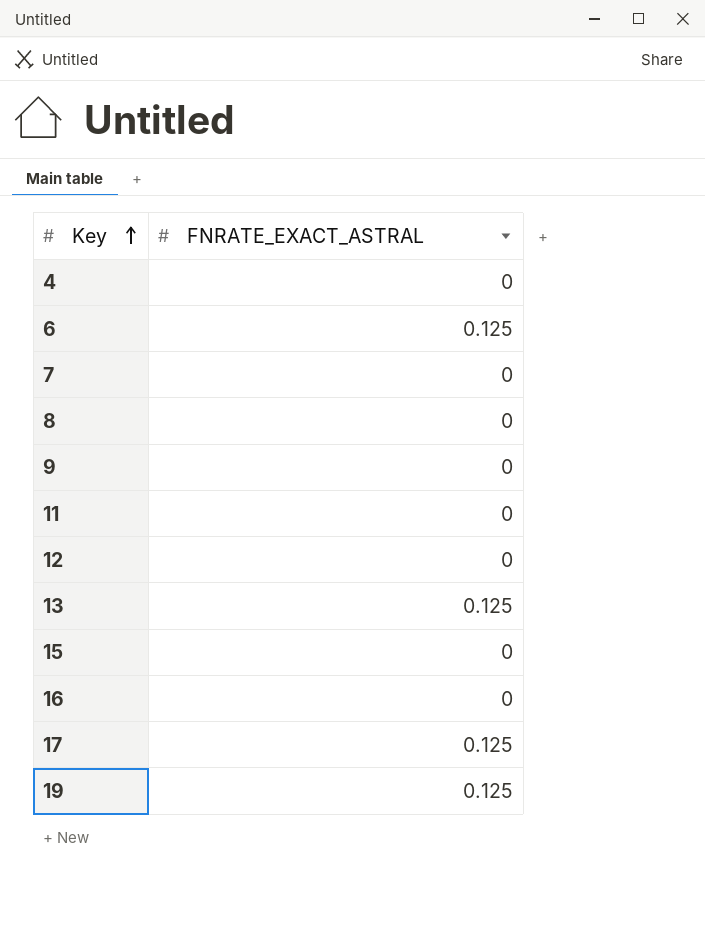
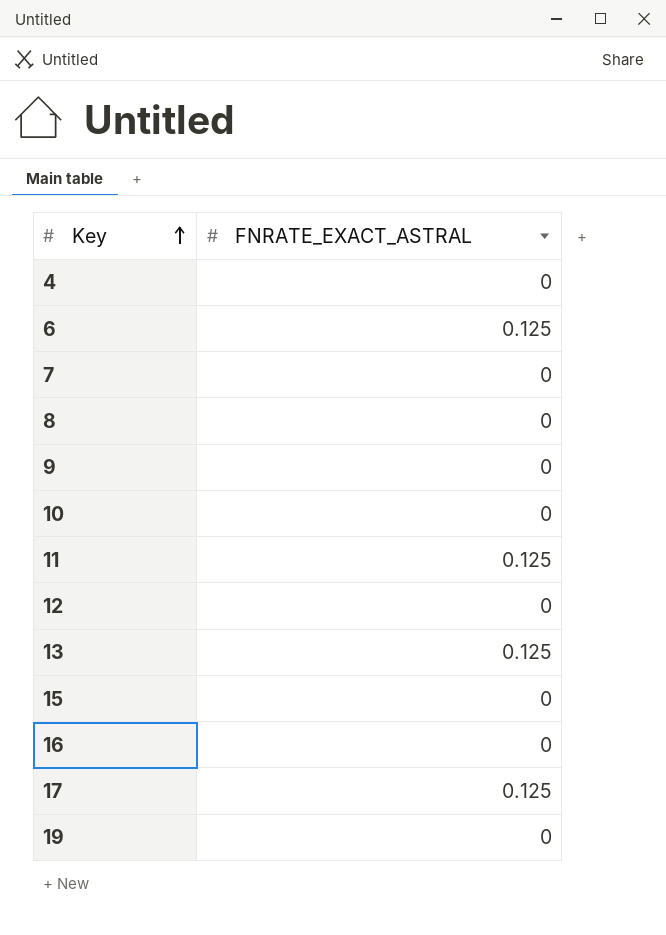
row 10: none -> 0
11 | FNRATE_EXACT_ASTRAL: 0 -> 0.125
19 | FNRATE_EXACT_ASTRAL: 0.125 -> 0

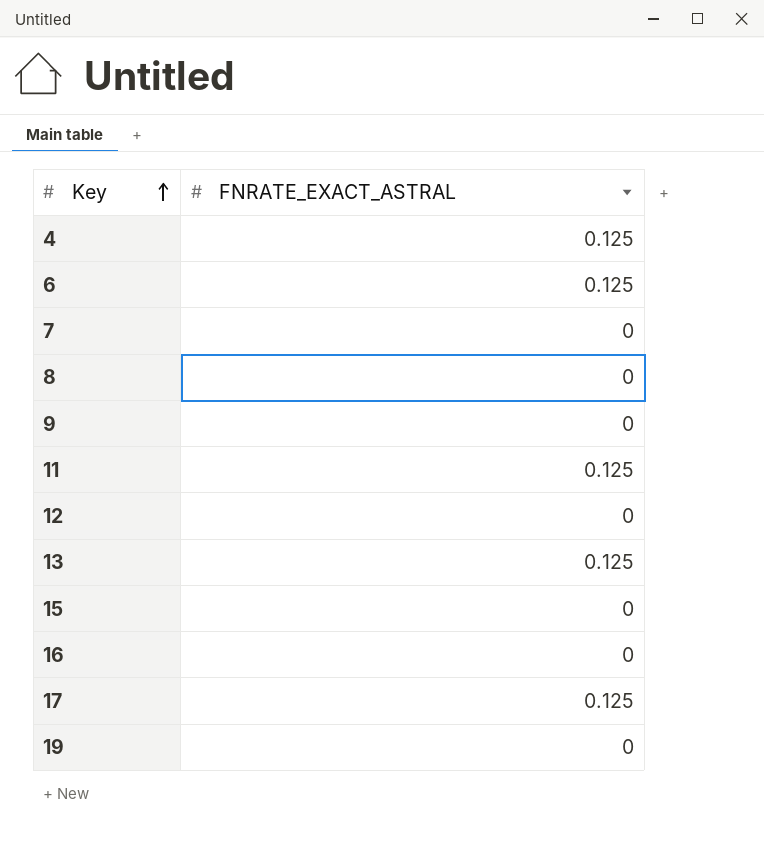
row 10: 0 -> none
4 | FNRATE_EXACT_ASTRAL: 0 -> 0.125

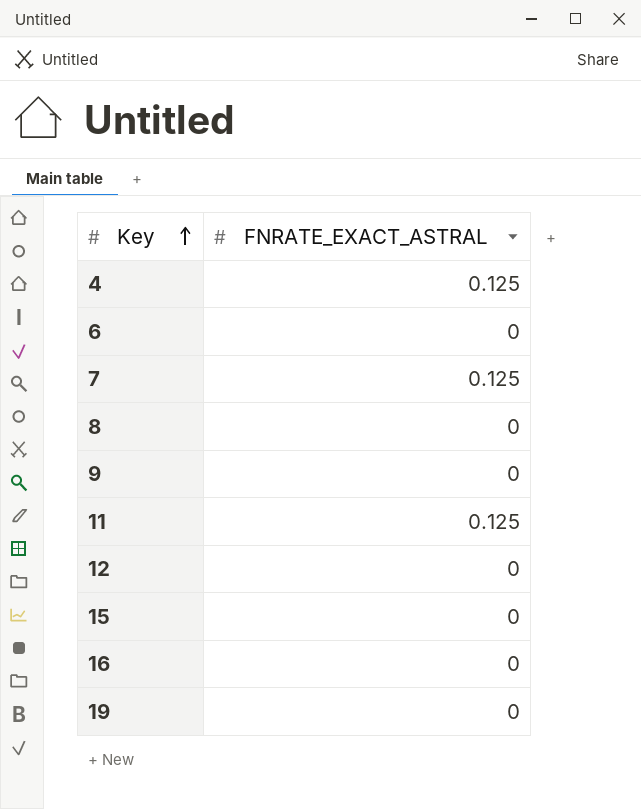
row 13: 0.125 -> none
row 17: 0.125 -> none
6 | FNRATE_EXACT_ASTRAL: 0.125 -> 0
7 | FNRATE_EXACT_ASTRAL: 0 -> 0.125

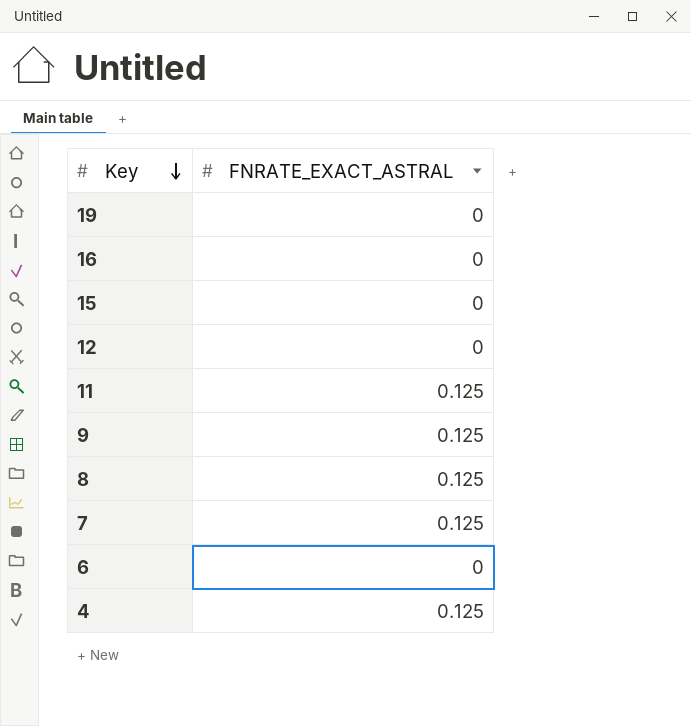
row order: Key ascending -> Key descending
9 | FNRATE_EXACT_ASTRAL: 0 -> 0.125
8 | FNRATE_EXACT_ASTRAL: 0 -> 0.125

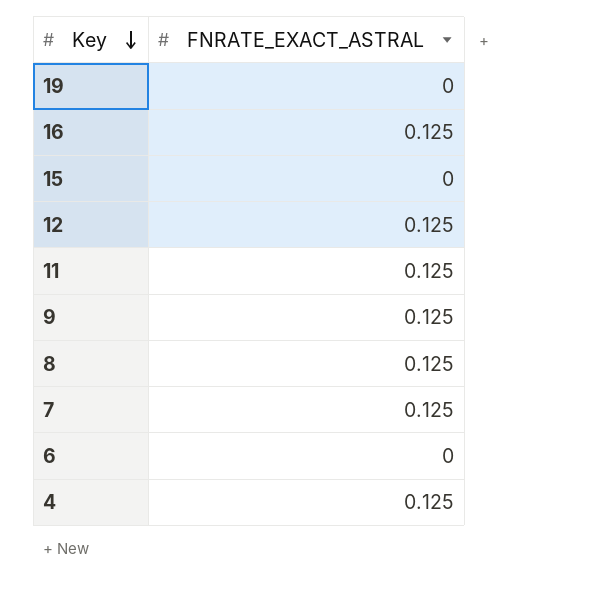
16 | FNRATE_EXACT_ASTRAL: 0 -> 0.125
12 | FNRATE_EXACT_ASTRAL: 0 -> 0.125

